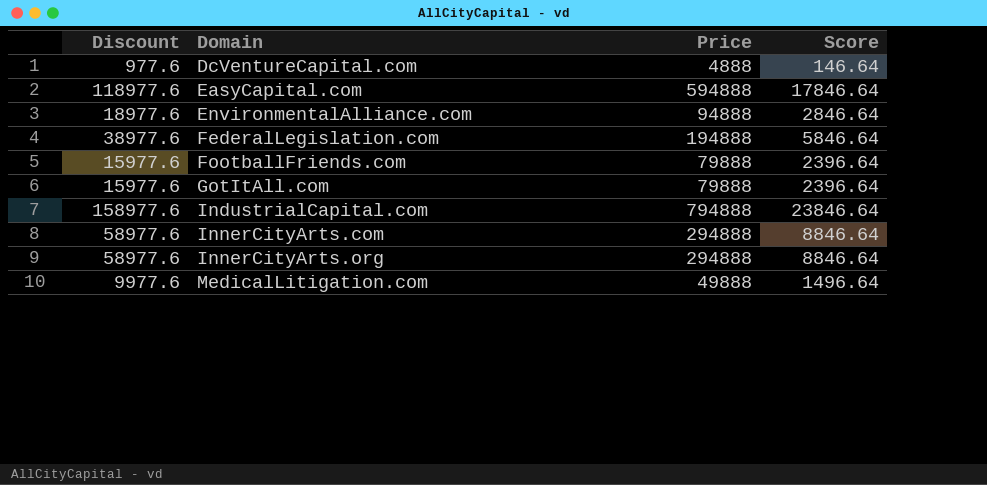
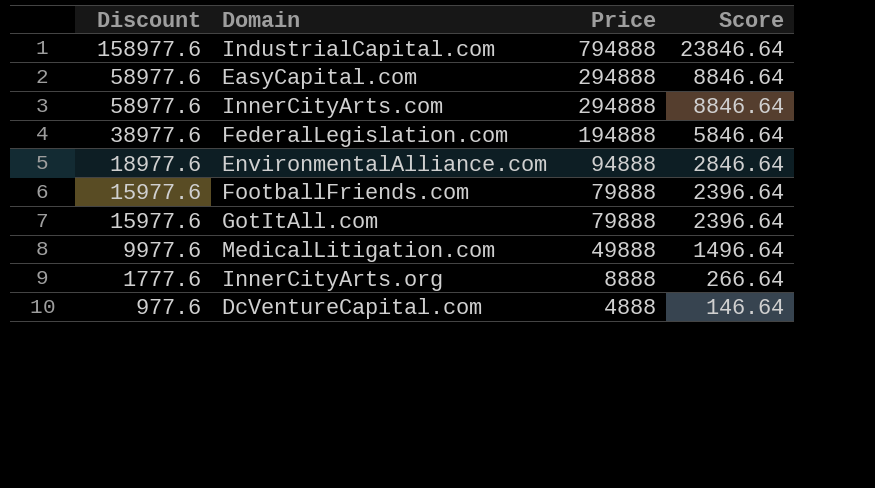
row order: Domain ascending -> Discount descending
EasyCapital.com | Discount: 118977.6 -> 58977.6
EasyCapital.com | Price: 594888 -> 294888
EasyCapital.com | Score: 17846.64 -> 8846.64
InnerCityArts.org | Discount: 58977.6 -> 1777.6
InnerCityArts.org | Price: 294888 -> 8888
InnerCityArts.org | Score: 8846.64 -> 266.64

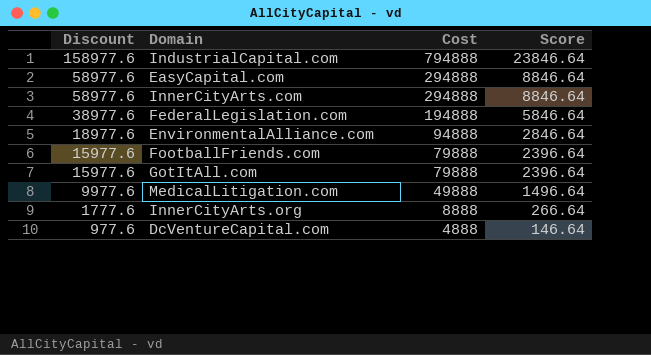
column name: Price -> Cost

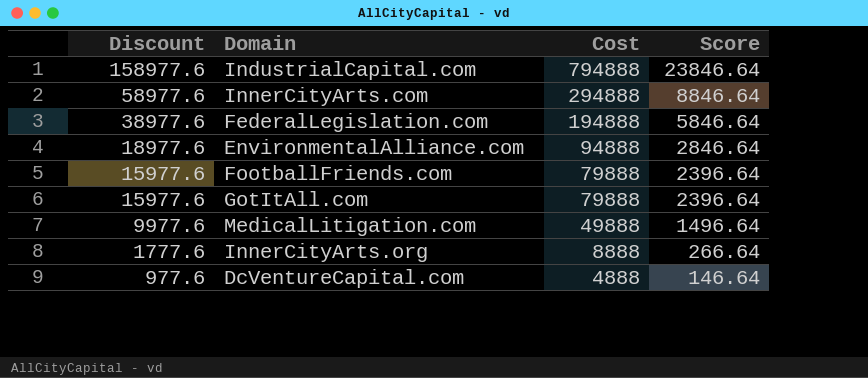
row EasyCapital.com: 58977.6 | 294888 | 8846.64 -> none

